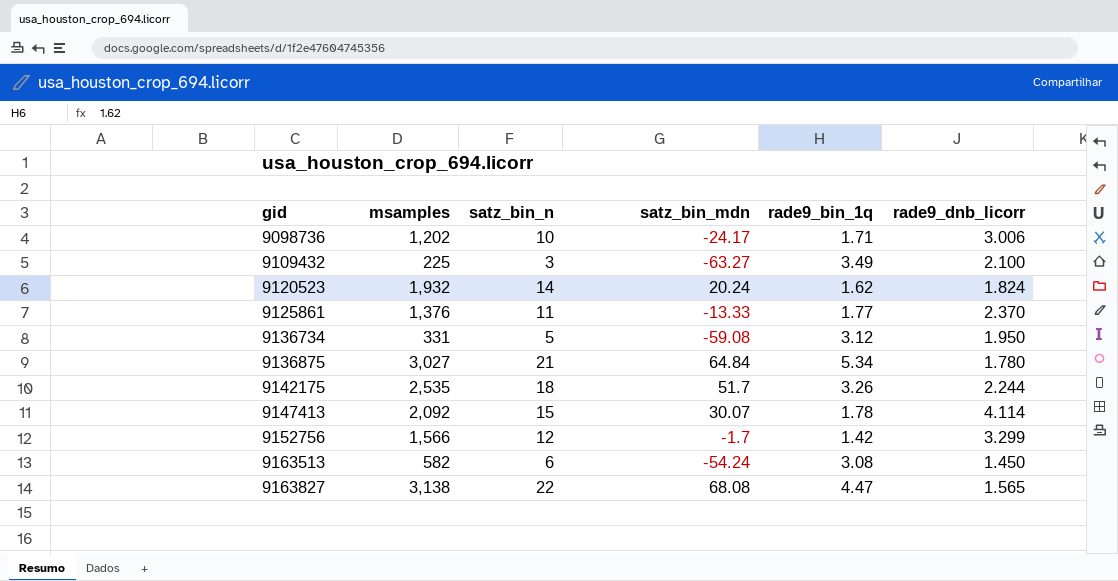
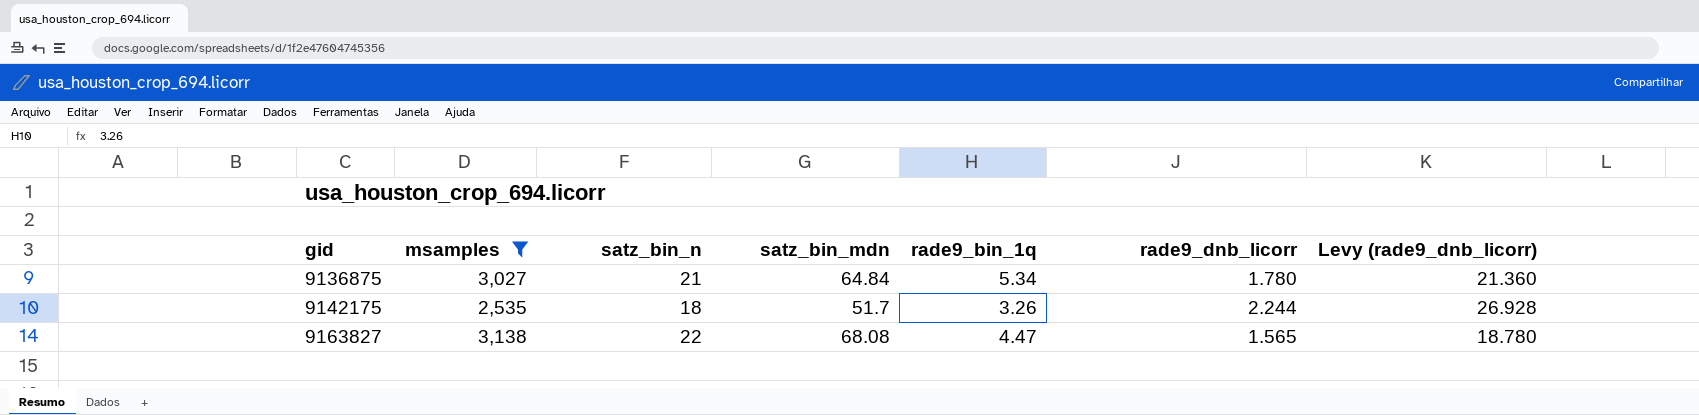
filter: none -> msamples >= 2,535
column Levy (rade9_dnb_licorr) | formula: none -> [rade9_dnb_licorr] * 12

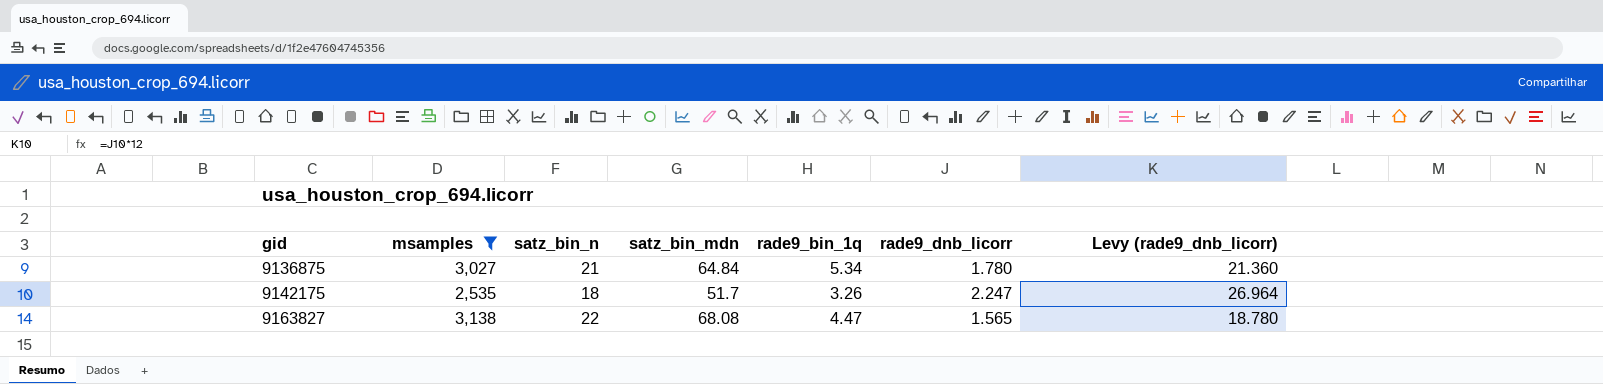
9142175 | rade9_dnb_licorr: 2.244 -> 2.247
9142175 | Levy (rade9_dnb_licorr): 26.928 -> 26.964

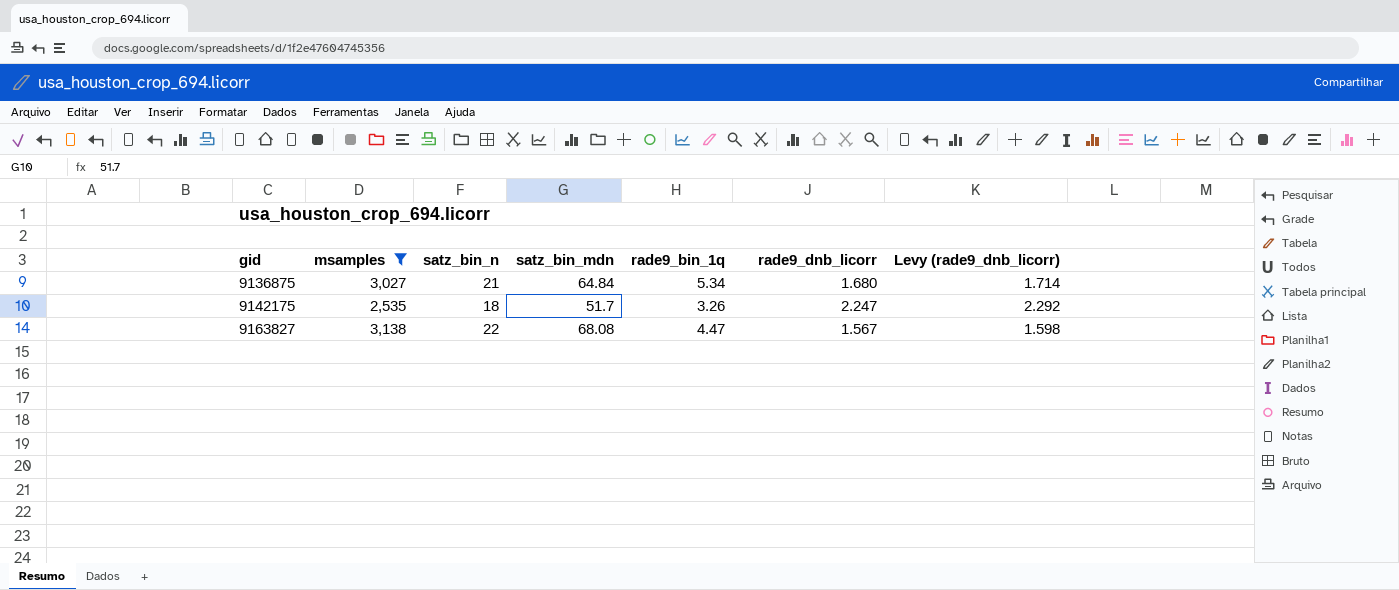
column Levy (rade9_dnb_licorr) | formula: [rade9_dnb_licorr] * 12 -> [rade9_dnb_licorr] * 1.02
9136875 | rade9_dnb_licorr: 1.780 -> 1.680
9163827 | rade9_dnb_licorr: 1.565 -> 1.567

